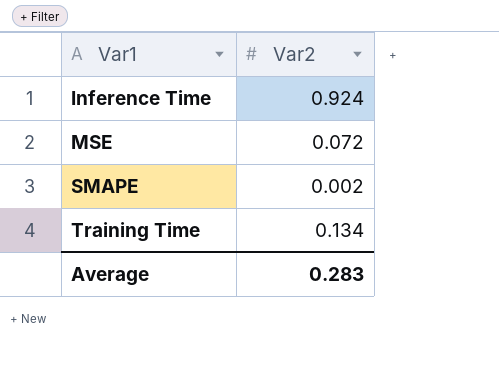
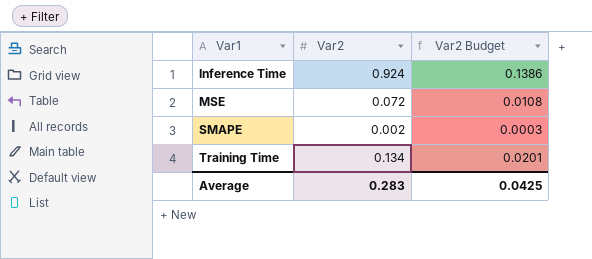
column Var2 Budget | formula: none -> [Var2] * 0.15

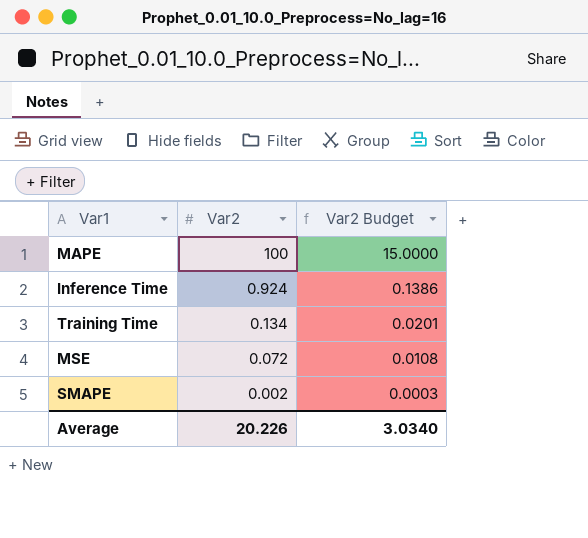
row order: Var1 ascending -> Var2 descending
row MAPE: none -> 100 | 15.0000
Average | Var2: 0.283 -> 20.226
Average | Var2 Budget: 0.0425 -> 3.0340

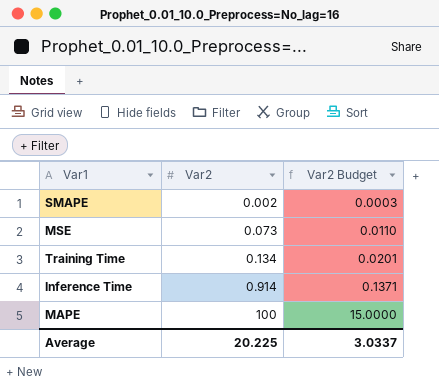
row order: Var2 descending -> Var2 ascending
MSE | Var2: 0.072 -> 0.073
MSE | Var2 Budget: 0.0108 -> 0.0110
Inference Time | Var2: 0.924 -> 0.914
Inference Time | Var2 Budget: 0.1386 -> 0.1371
Average | Var2: 20.226 -> 20.225
Average | Var2 Budget: 3.0340 -> 3.0337

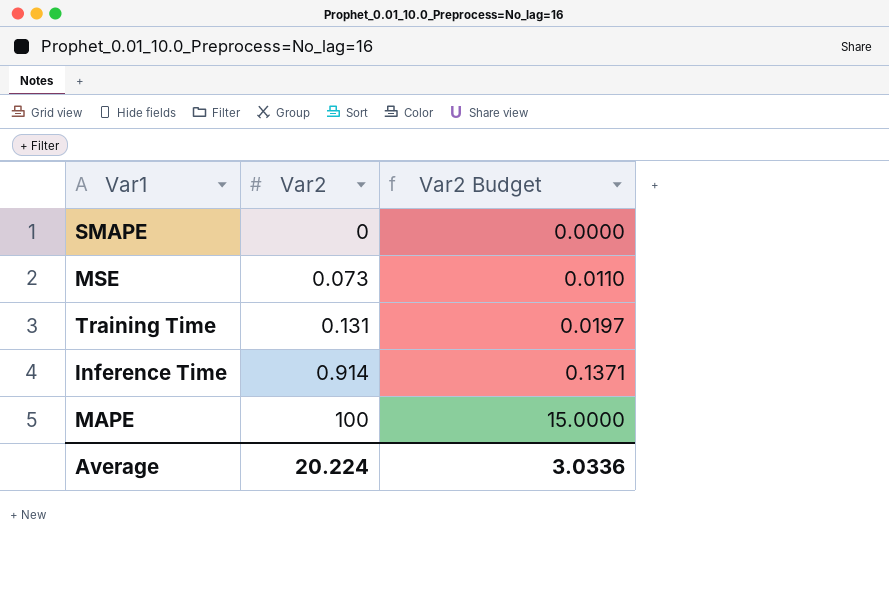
SMAPE | Var2: 0.002 -> 0
SMAPE | Var2 Budget: 0.0003 -> 0.0000
Training Time | Var2: 0.134 -> 0.131
Training Time | Var2 Budget: 0.0201 -> 0.0197
Average | Var2: 20.225 -> 20.224
Average | Var2 Budget: 3.0337 -> 3.0336

